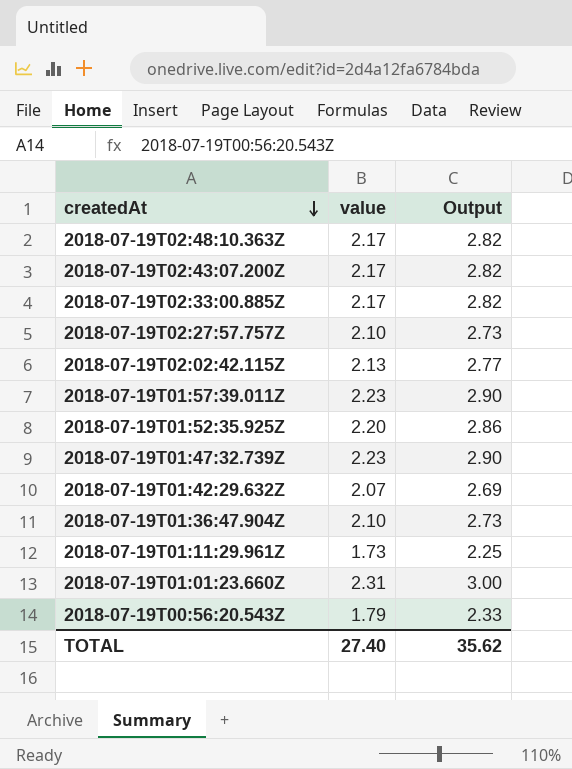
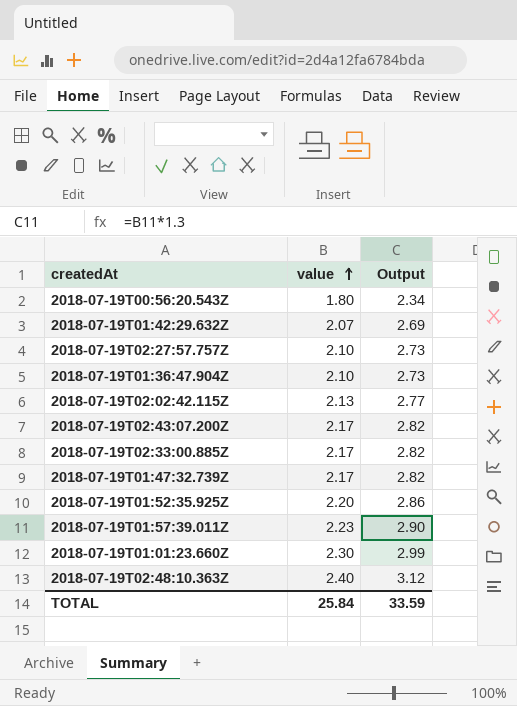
row order: createdAt descending -> value ascending
row 2018-07-19T01:11:29.961Z: 1.73 | 2.25 -> none
2018-07-19T00:56:20.543Z | value: 1.79 -> 1.80
2018-07-19T00:56:20.543Z | Output: 2.33 -> 2.34
2018-07-19T01:47:32.739Z | value: 2.23 -> 2.17
2018-07-19T01:47:32.739Z | Output: 2.90 -> 2.82
2018-07-19T01:01:23.660Z | value: 2.31 -> 2.30
2018-07-19T01:01:23.660Z | Output: 3.00 -> 2.99
2018-07-19T02:48:10.363Z | value: 2.17 -> 2.40
2018-07-19T02:48:10.363Z | Output: 2.82 -> 3.12
TOTAL | value: 27.40 -> 25.84
TOTAL | Output: 35.62 -> 33.59

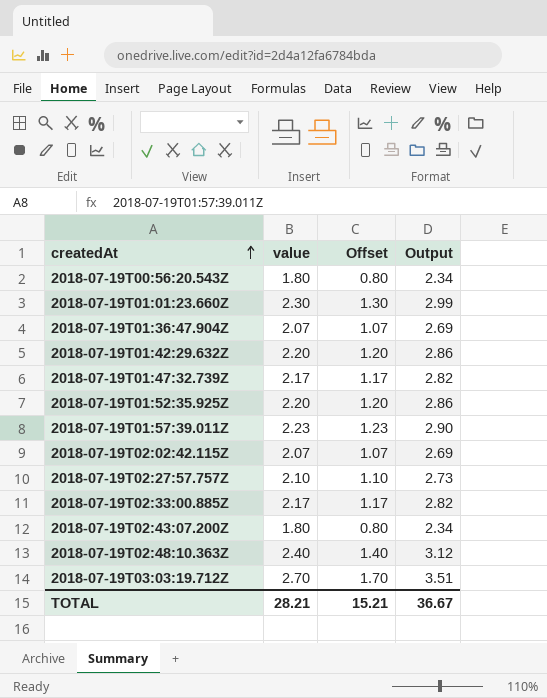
row order: value ascending -> createdAt ascending
column Offset | formula: none -> [value] - 1
2018-07-19T01:36:47.904Z | value: 2.10 -> 2.07
2018-07-19T01:36:47.904Z | Output: 2.73 -> 2.69
2018-07-19T01:42:29.632Z | value: 2.07 -> 2.20
2018-07-19T01:42:29.632Z | Output: 2.69 -> 2.86
2018-07-19T02:02:42.115Z | value: 2.13 -> 2.07
2018-07-19T02:02:42.115Z | Output: 2.77 -> 2.69
2018-07-19T02:43:07.200Z | value: 2.17 -> 1.80
2018-07-19T02:43:07.200Z | Output: 2.82 -> 2.34
row 2018-07-19T03:03:19.712Z: none -> 2.70 | 1.70 | 3.51
TOTAL | value: 25.84 -> 28.21
TOTAL | Output: 33.59 -> 36.67

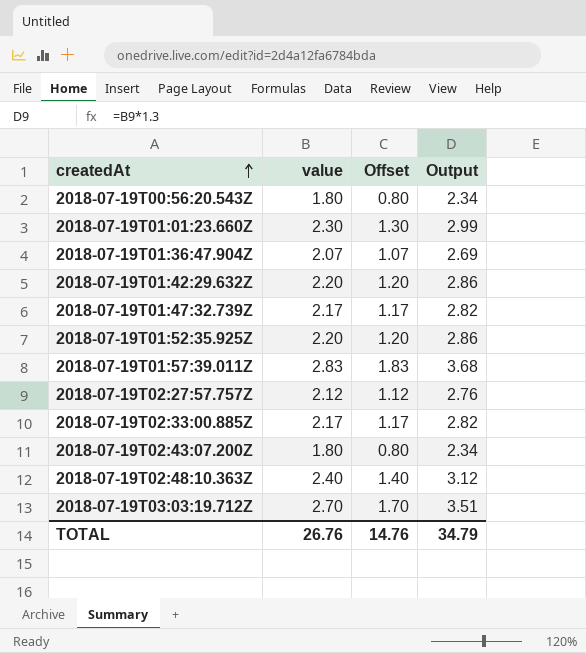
row 2018-07-19T02:02:42.115Z: 2.07 | 1.07 | 2.69 -> none
2018-07-19T01:57:39.011Z | value: 2.23 -> 2.83
2018-07-19T01:57:39.011Z | Offset: 1.23 -> 1.83
2018-07-19T01:57:39.011Z | Output: 2.90 -> 3.68
2018-07-19T02:27:57.757Z | value: 2.10 -> 2.12
2018-07-19T02:27:57.757Z | Offset: 1.10 -> 1.12
2018-07-19T02:27:57.757Z | Output: 2.73 -> 2.76
TOTAL | value: 28.21 -> 26.76
TOTAL | Offset: 15.21 -> 14.76
TOTAL | Output: 36.67 -> 34.79

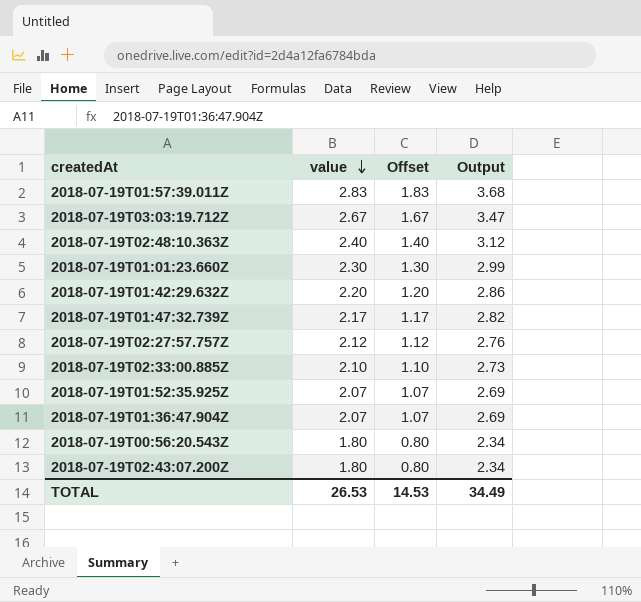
row order: createdAt ascending -> value descending
2018-07-19T03:03:19.712Z | value: 2.70 -> 2.67
2018-07-19T03:03:19.712Z | Offset: 1.70 -> 1.67
2018-07-19T03:03:19.712Z | Output: 3.51 -> 3.47
2018-07-19T02:33:00.885Z | value: 2.17 -> 2.10
2018-07-19T02:33:00.885Z | Offset: 1.17 -> 1.10
2018-07-19T02:33:00.885Z | Output: 2.82 -> 2.73
2018-07-19T01:52:35.925Z | value: 2.20 -> 2.07
2018-07-19T01:52:35.925Z | Offset: 1.20 -> 1.07
2018-07-19T01:52:35.925Z | Output: 2.86 -> 2.69
TOTAL | value: 26.76 -> 26.53
TOTAL | Offset: 14.76 -> 14.53
TOTAL | Output: 34.79 -> 34.49

